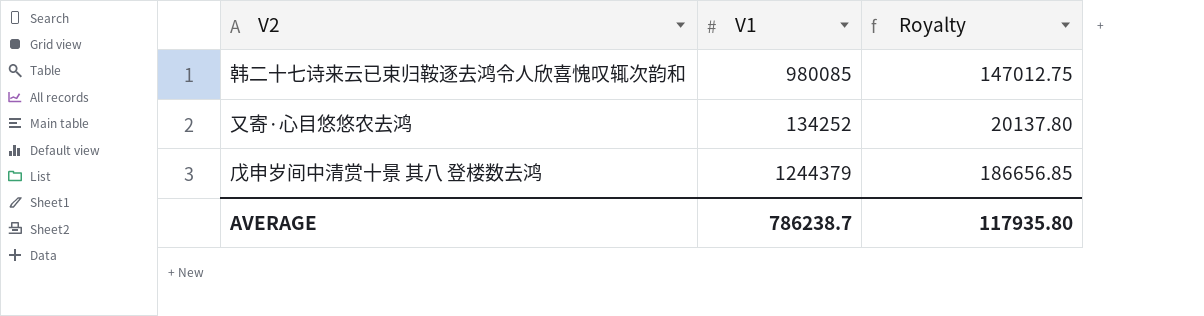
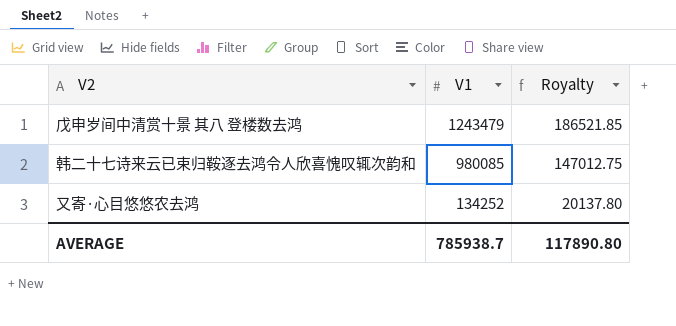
row order: none -> V1 descending
戊申岁间中清赏十景 其八 登楼数去鸿 | V1: 1244379 -> 1243479
戊申岁间中清赏十景 其八 登楼数去鸿 | Royalty: 186656.85 -> 186521.85
AVERAGE | V1: 786238.7 -> 785938.7
AVERAGE | Royalty: 117935.80 -> 117890.80

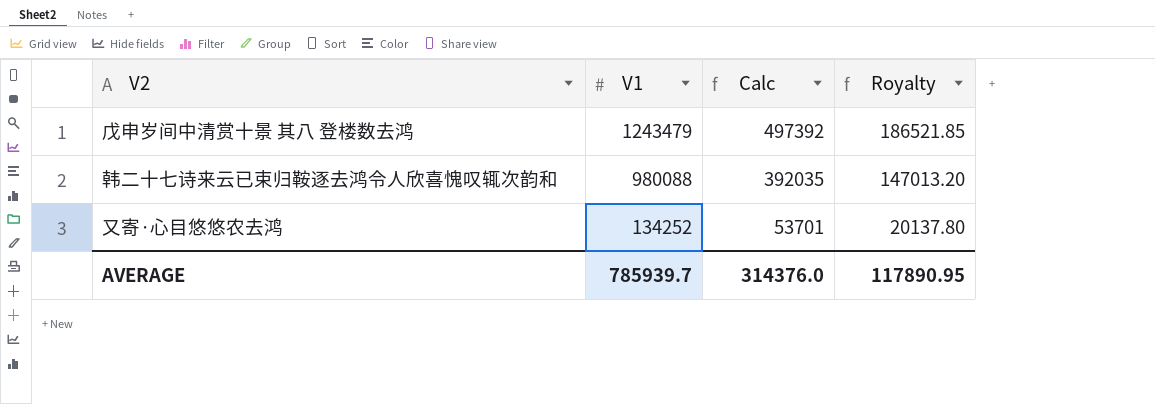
column Calc | formula: none -> [V1] * 0.4
韩二十七诗来云已束归鞍逐去鸿令人欣喜愧叹辄次韵和 | V1: 980085 -> 980088
韩二十七诗来云已束归鞍逐去鸿令人欣喜愧叹辄次韵和 | Royalty: 147012.75 -> 147013.20
AVERAGE | V1: 785938.7 -> 785939.7
AVERAGE | Royalty: 117890.80 -> 117890.95

